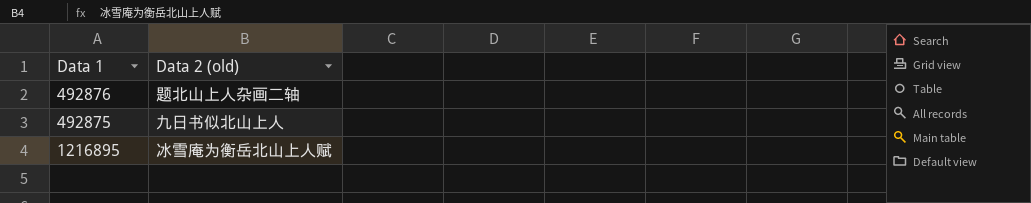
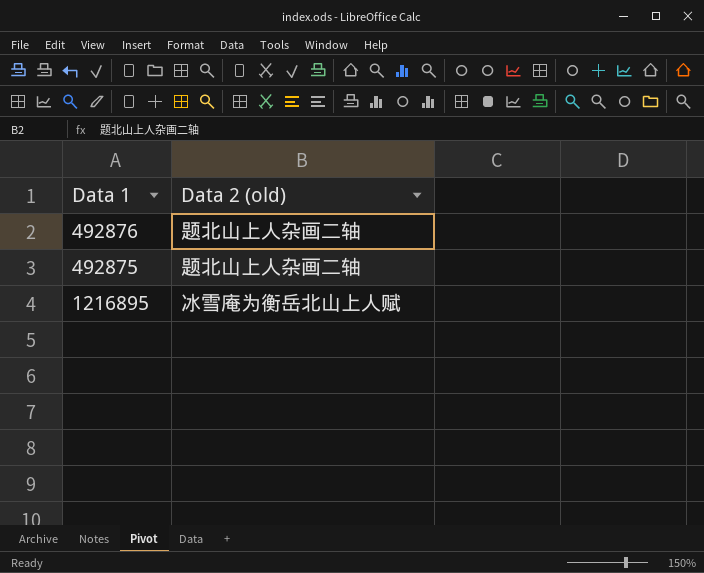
492875 | Data 2 (old): 九日书似北山上人 -> 题北山上人杂画二轴

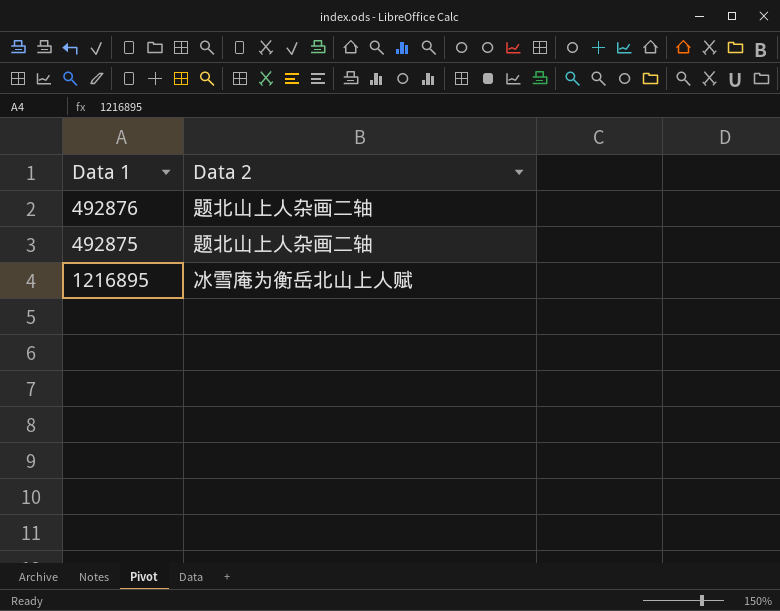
column name: Data 2 (old) -> Data 2

